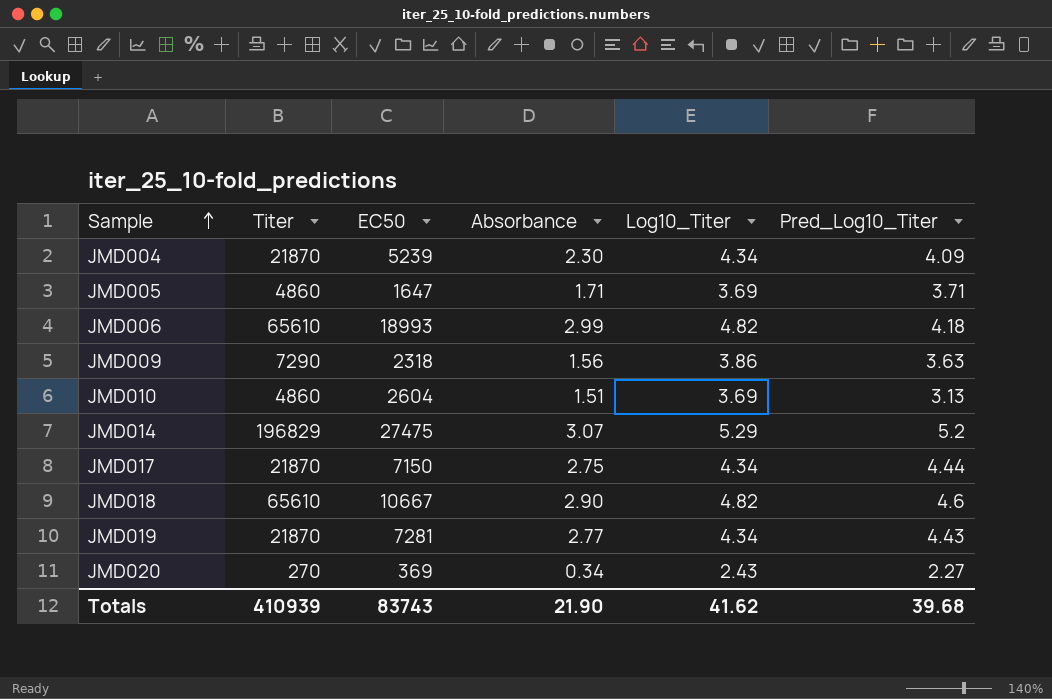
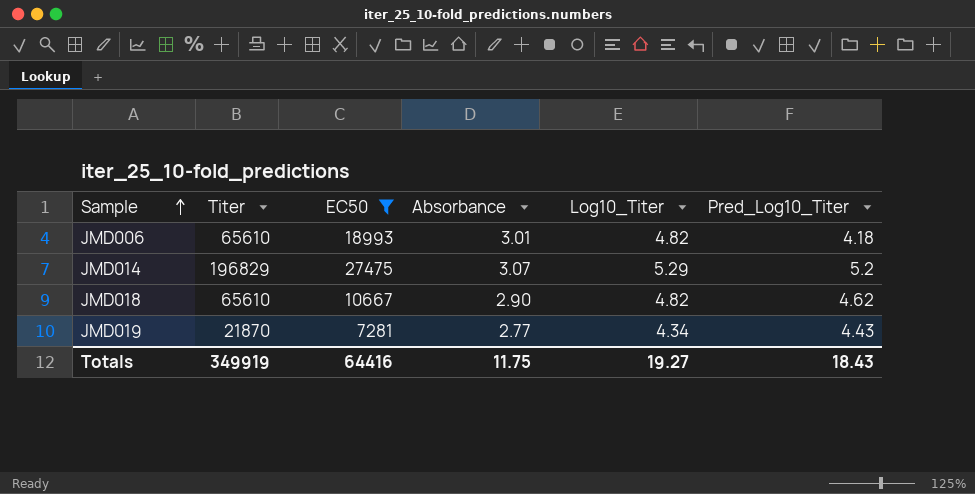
filter: none -> EC50 >= 7281
JMD006 | Absorbance: 2.99 -> 3.01
JMD018 | Pred_Log10_Titer: 4.6 -> 4.62
Totals | Titer: 410939 -> 349919
Totals | EC50: 83743 -> 64416
Totals | Absorbance: 21.90 -> 11.75
Totals | Log10_Titer: 41.62 -> 19.27
Totals | Pred_Log10_Titer: 39.68 -> 18.43

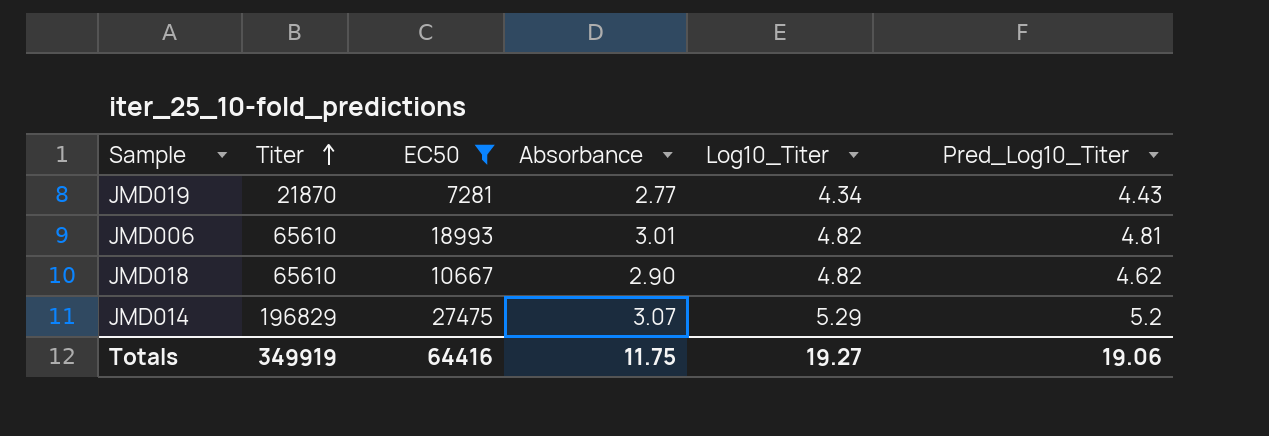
row order: Sample ascending -> Titer ascending
JMD006 | Pred_Log10_Titer: 4.18 -> 4.81
Totals | Pred_Log10_Titer: 18.43 -> 19.06

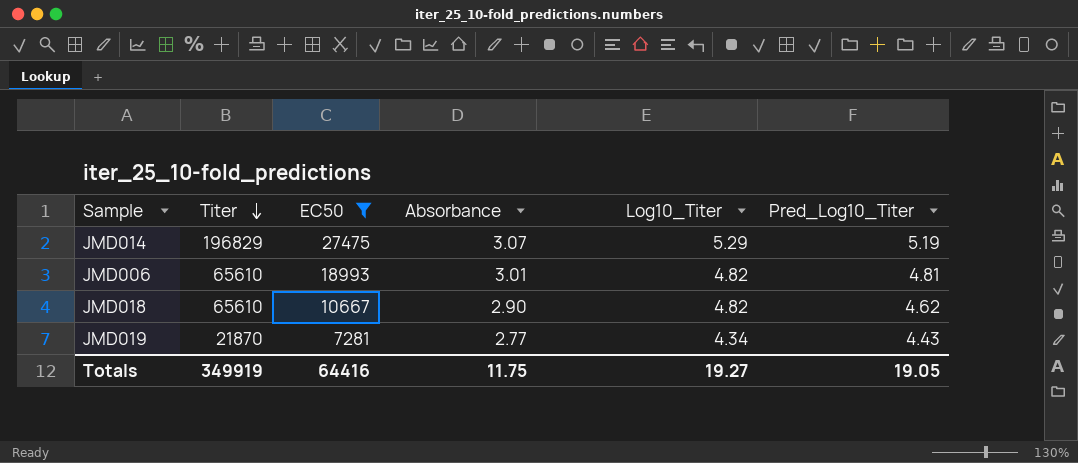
row order: Titer ascending -> Titer descending
JMD014 | Pred_Log10_Titer: 5.2 -> 5.19
Totals | Pred_Log10_Titer: 19.06 -> 19.05

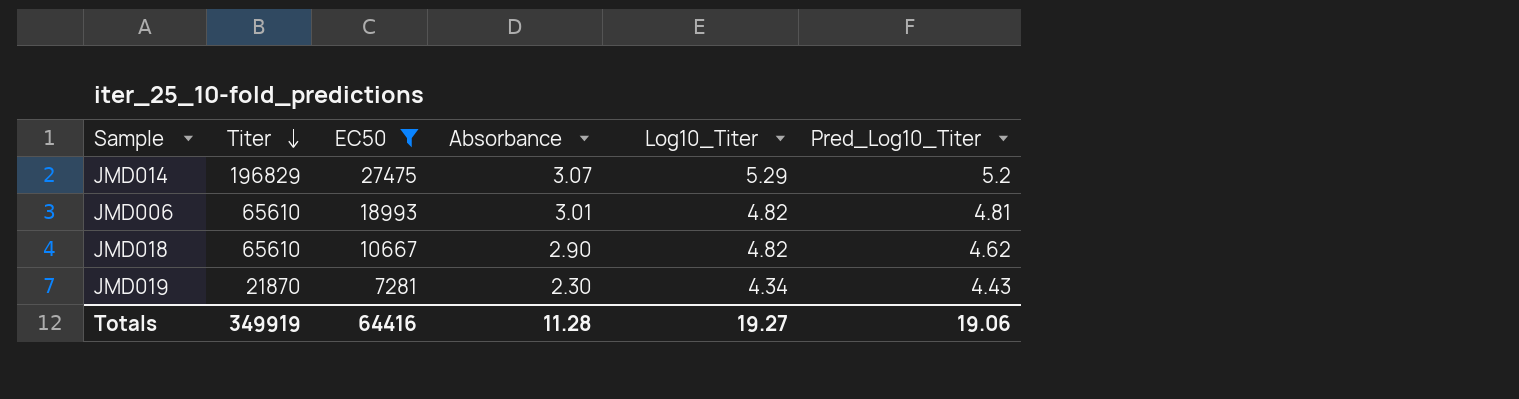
JMD014 | Pred_Log10_Titer: 5.19 -> 5.2
JMD019 | Absorbance: 2.77 -> 2.30
Totals | Absorbance: 11.75 -> 11.28
Totals | Pred_Log10_Titer: 19.05 -> 19.06

